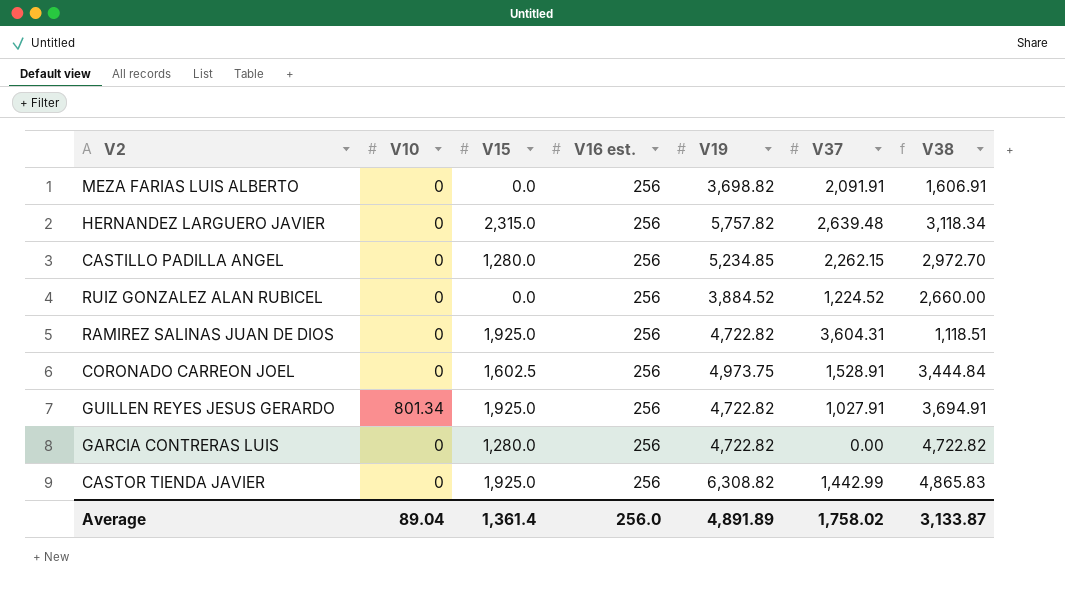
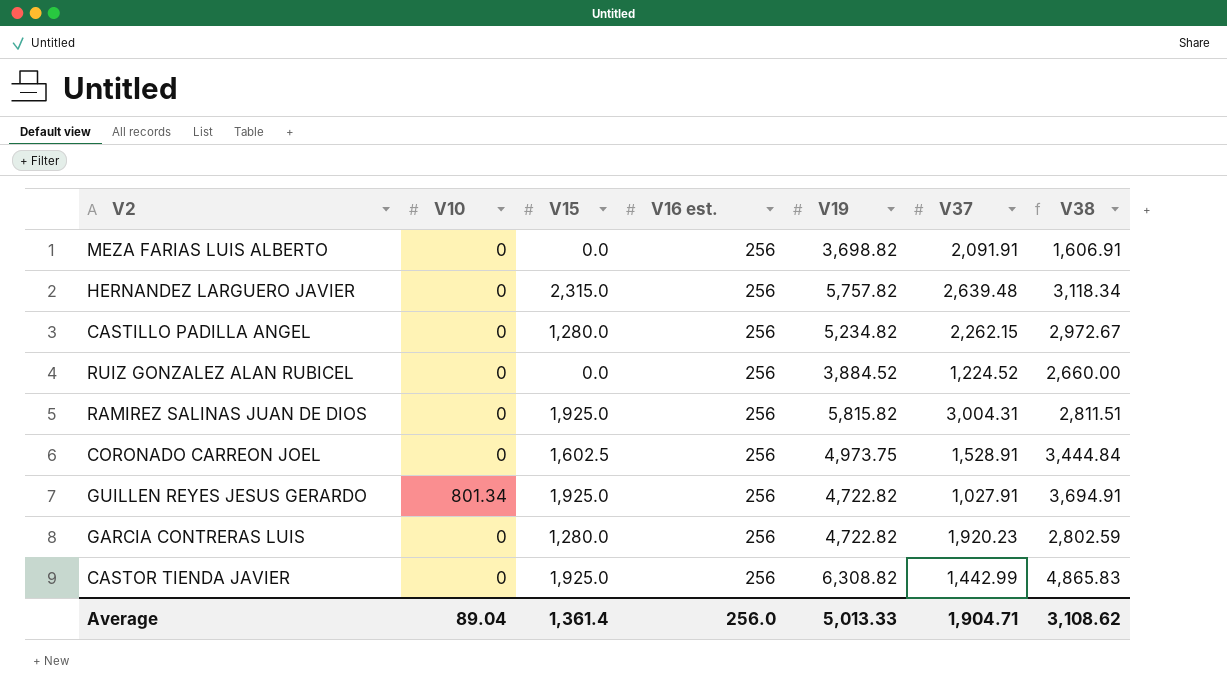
CASTILLO PADILLA ANGEL | V19: 5,234.85 -> 5,234.82
CASTILLO PADILLA ANGEL | V38: 2,972.70 -> 2,972.67
RAMIREZ SALINAS JUAN DE DIOS | V19: 4,722.82 -> 5,815.82
RAMIREZ SALINAS JUAN DE DIOS | V37: 3,604.31 -> 3,004.31
RAMIREZ SALINAS JUAN DE DIOS | V38: 1,118.51 -> 2,811.51
GARCIA CONTRERAS LUIS | V37: 0.00 -> 1,920.23
GARCIA CONTRERAS LUIS | V38: 4,722.82 -> 2,802.59
Average | V19: 4,891.89 -> 5,013.33
Average | V37: 1,758.02 -> 1,904.71
Average | V38: 3,133.87 -> 3,108.62

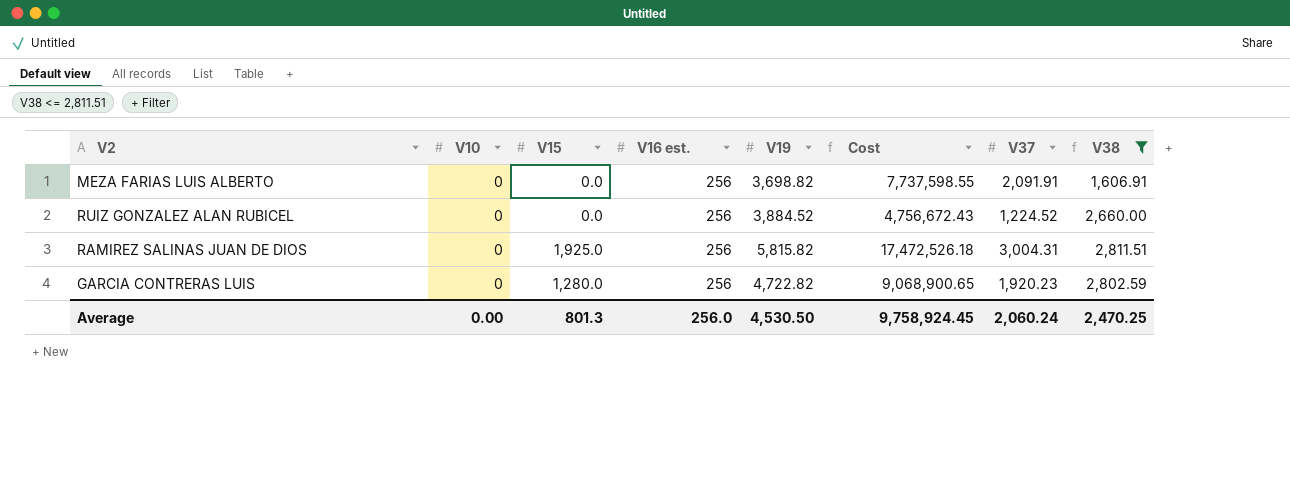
filter: none -> V38 <= 2,811.51
column Cost | formula: none -> [V19] * [V37]
Average | V10: 89.04 -> 0.00
Average | V15: 1,361.4 -> 801.3
Average | V19: 5,013.33 -> 4,530.50
Average | V37: 1,904.71 -> 2,060.24
Average | V38: 3,108.62 -> 2,470.25

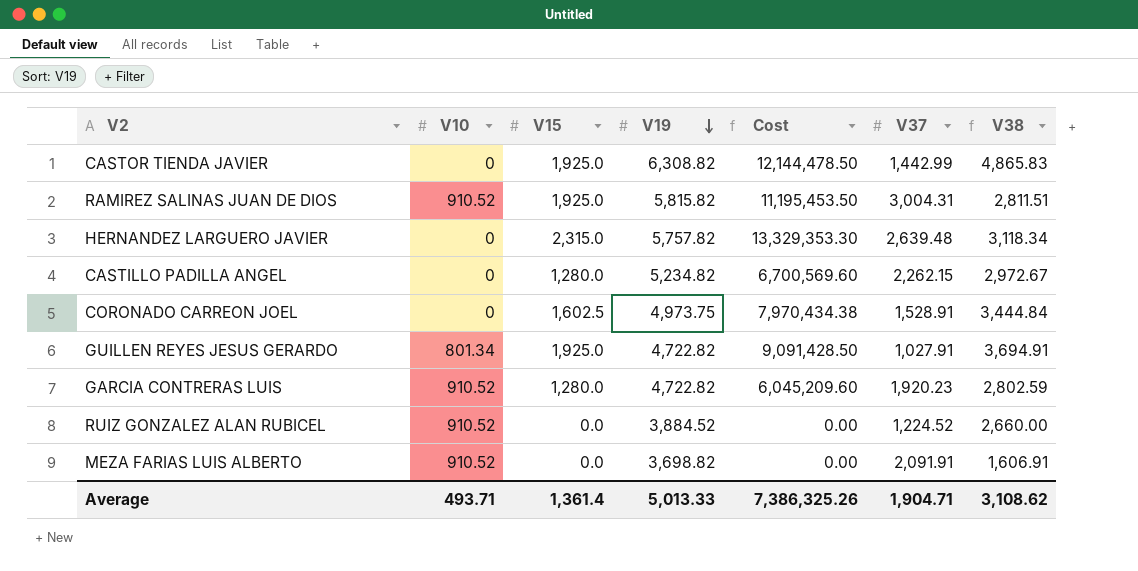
filter: V38 <= 2,811.51 -> none
row order: none -> V19 descending
column V16 est. | position: 4 -> none
column Cost | formula: [V19] * [V37] -> [V15] * [V19]
RAMIREZ SALINAS JUAN DE DIOS | V10: 0 -> 910.52
GARCIA CONTRERAS LUIS | V10: 0 -> 910.52
RUIZ GONZALEZ ALAN RUBICEL | V10: 0 -> 910.52
MEZA FARIAS LUIS ALBERTO | V10: 0 -> 910.52
Average | V10: 0.00 -> 493.71
Average | V15: 801.3 -> 1,361.4
Average | V19: 4,530.50 -> 5,013.33
Average | Cost: 9,758,924.45 -> 7,386,325.26
Average | V37: 2,060.24 -> 1,904.71
Average | V38: 2,470.25 -> 3,108.62

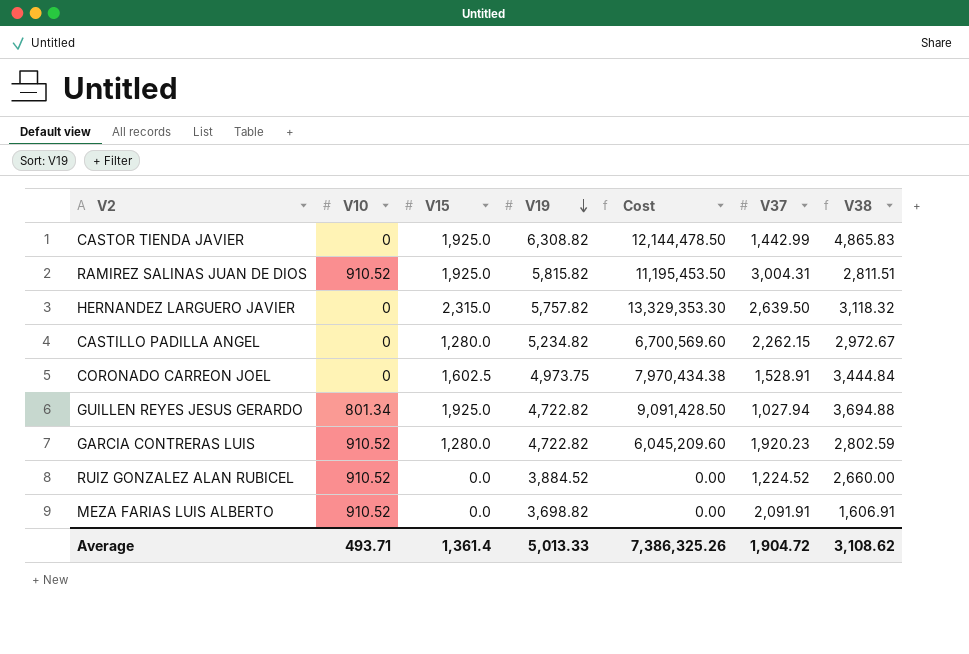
HERNANDEZ LARGUERO JAVIER | V37: 2,639.48 -> 2,639.50
HERNANDEZ LARGUERO JAVIER | V38: 3,118.34 -> 3,118.32
GUILLEN REYES JESUS GERARDO | V37: 1,027.91 -> 1,027.94
GUILLEN REYES JESUS GERARDO | V38: 3,694.91 -> 3,694.88
Average | V37: 1,904.71 -> 1,904.72

